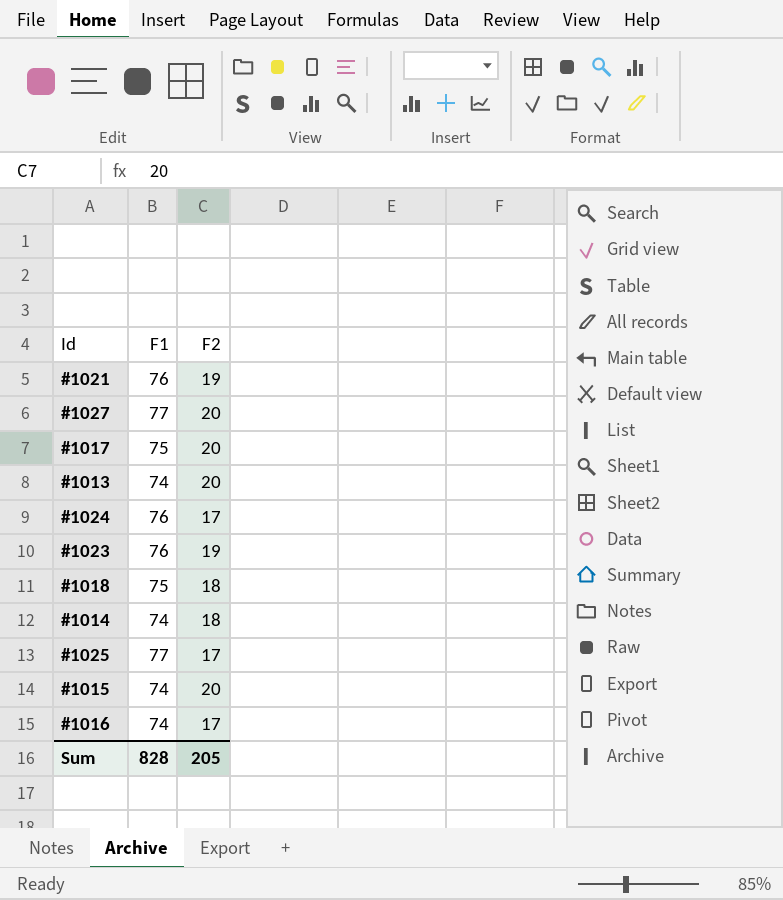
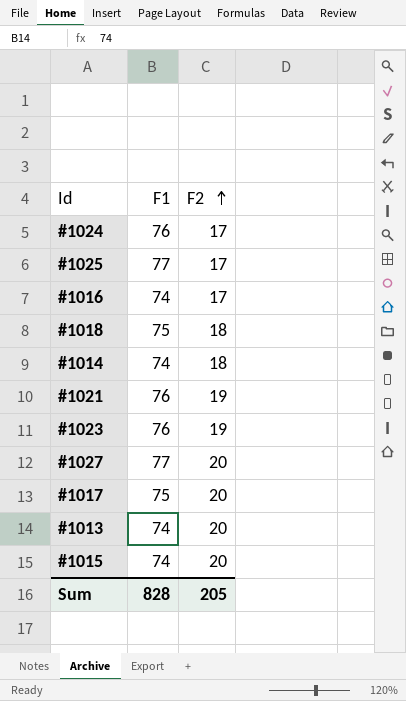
row order: none -> F2 ascending

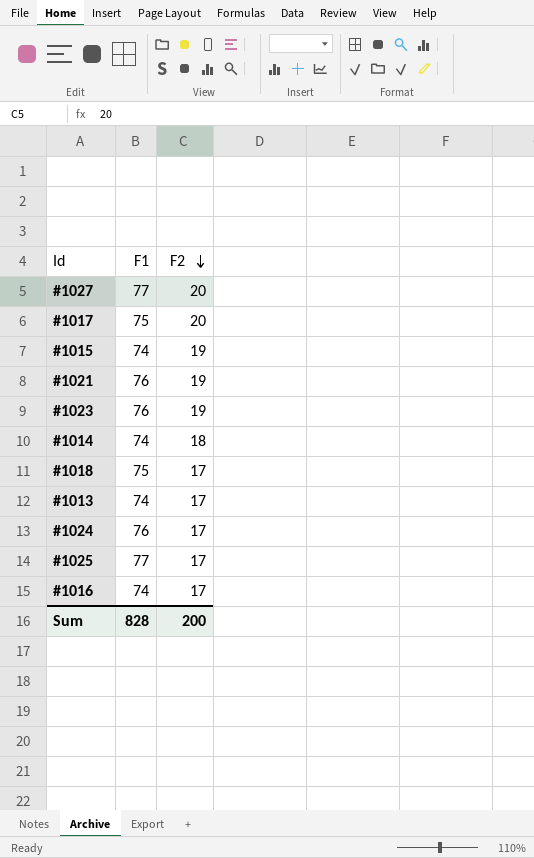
row order: F2 ascending -> F2 descending
#1015 | F2: 20 -> 19
#1018 | F2: 18 -> 17
#1013 | F2: 20 -> 17
Sum | F2: 205 -> 200

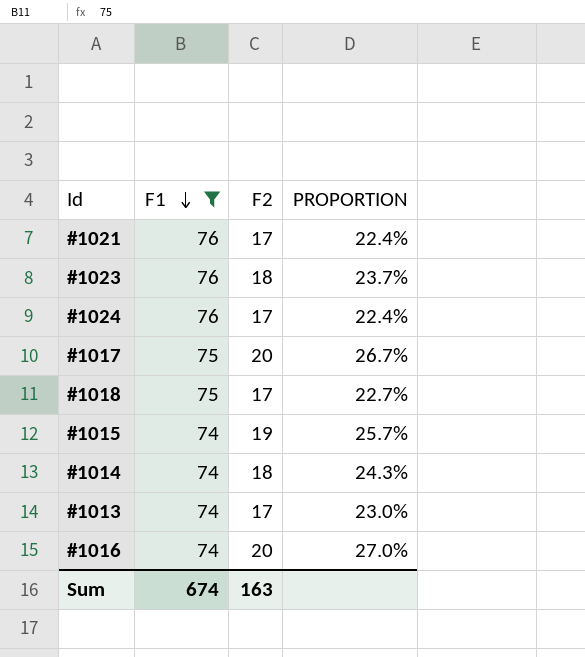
filter: none -> F1 != 77
row order: F2 descending -> F1 descending
column PROPORTION | formula: none -> [F2] / [F1]
#1021 | F2: 19 -> 17
#1023 | F2: 19 -> 18
#1016 | F2: 17 -> 20
Sum | F1: 828 -> 674
Sum | F2: 200 -> 163

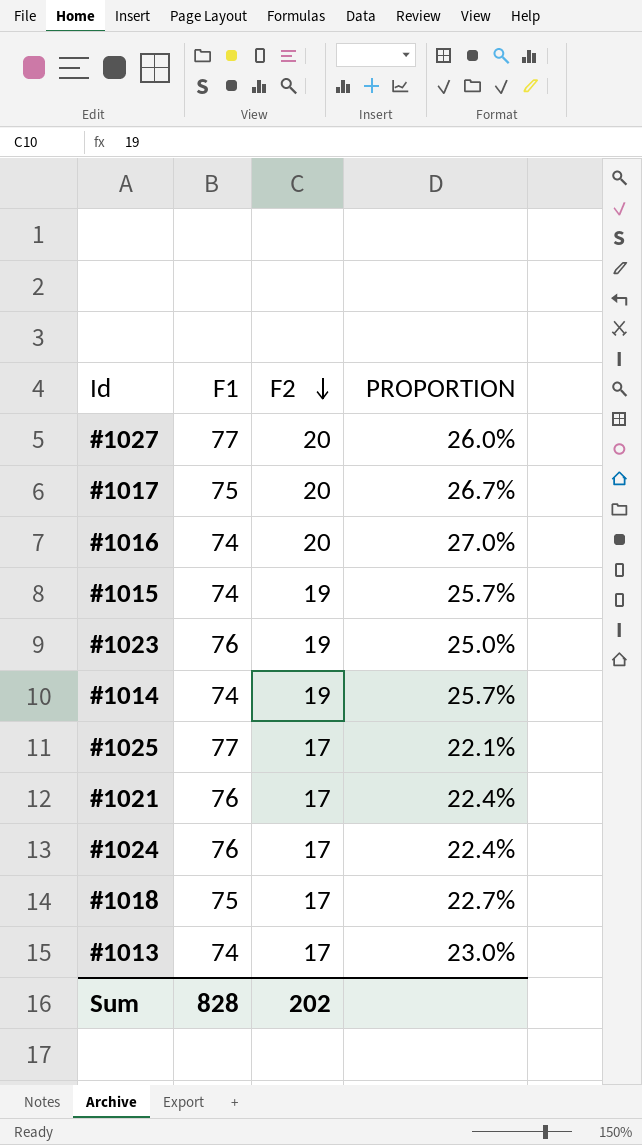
filter: F1 != 77 -> none
row order: F1 descending -> F2 descending
#1023 | F2: 18 -> 19
#1023 | PROPORTION: 23.7% -> 25.0%
#1014 | F2: 18 -> 19
#1014 | PROPORTION: 24.3% -> 25.7%
Sum | F1: 674 -> 828
Sum | F2: 163 -> 202

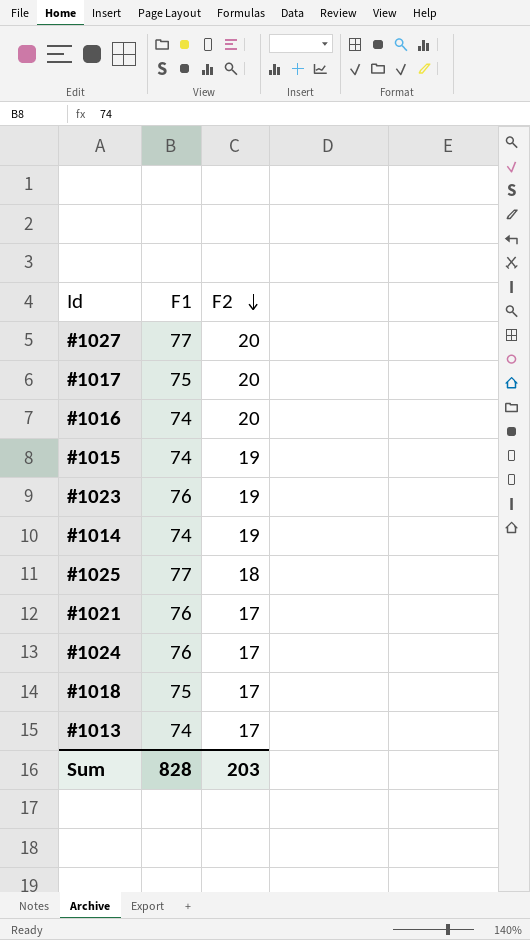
column PROPORTION | formula: [F2] / [F1] -> none
#1025 | F2: 17 -> 18
Sum | F2: 202 -> 203

